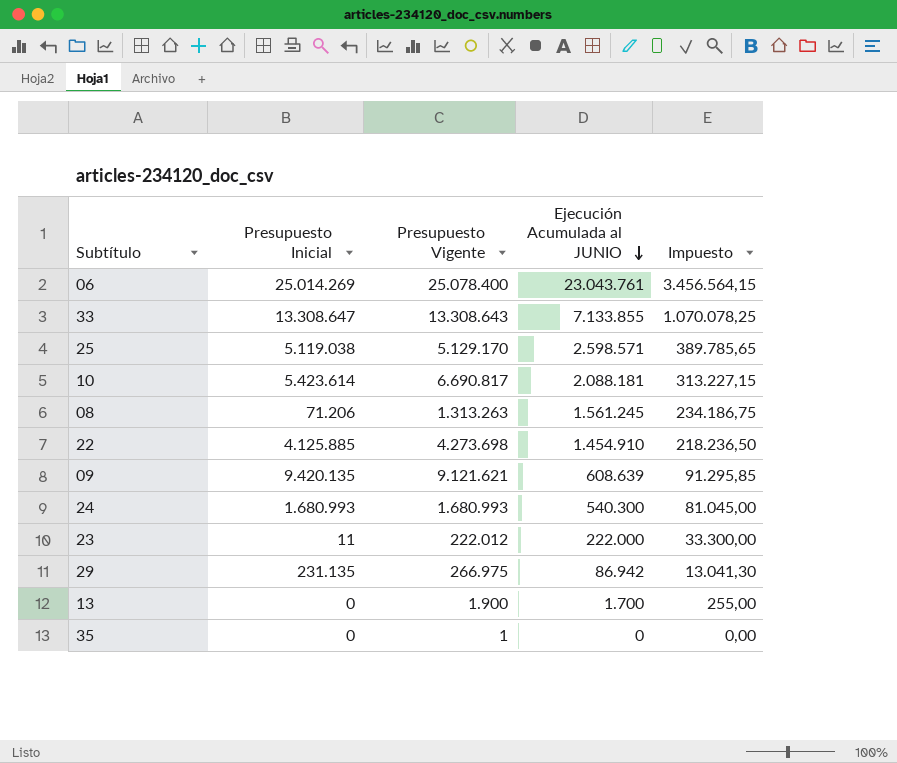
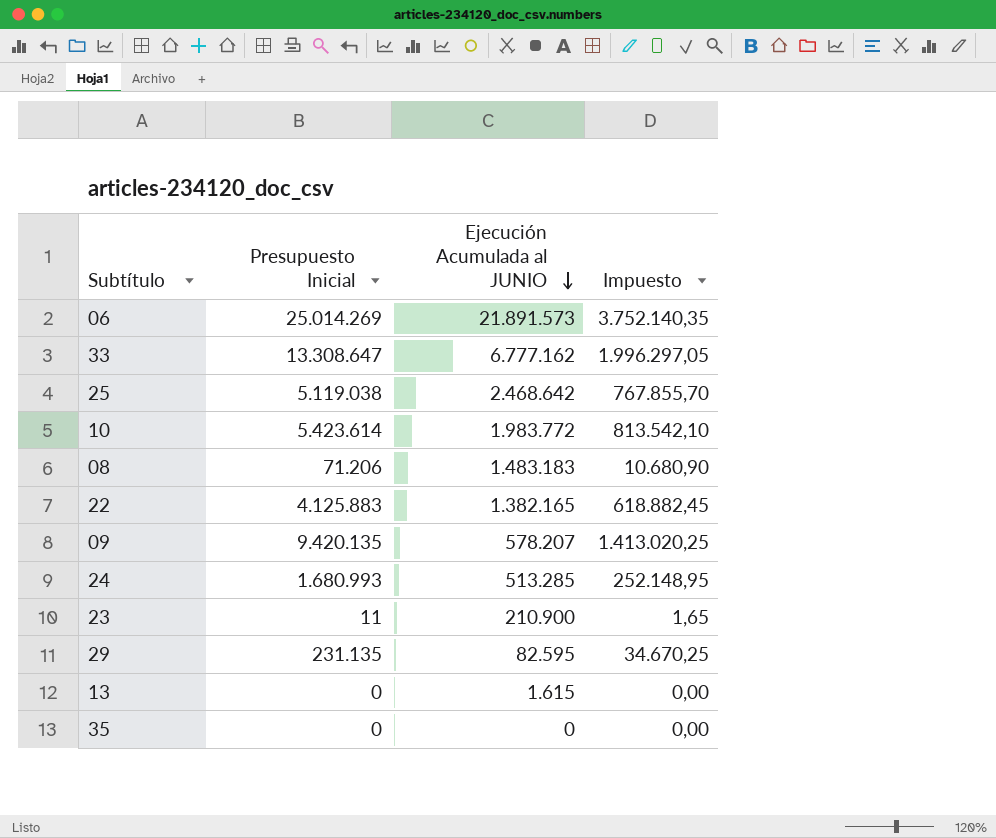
column Presupuesto Vigente | position: 3 -> none
column Impuesto | formula: [Ejecución Acumulada al JUNIO] * 0,15 -> [Presupuesto Inicial] * 0,15
06 | Ejecución Acumulada al JUNIO: 23.043.761 -> 21.891.573
33 | Ejecución Acumulada al JUNIO: 7.133.855 -> 6.777.162
25 | Ejecución Acumulada al JUNIO: 2.598.571 -> 2.468.642
10 | Ejecución Acumulada al JUNIO: 2.088.181 -> 1.983.772
08 | Ejecución Acumulada al JUNIO: 1.561.245 -> 1.483.183
22 | Presupuesto Inicial: 4.125.885 -> 4.125.883
22 | Ejecución Acumulada al JUNIO: 1.454.910 -> 1.382.165
09 | Ejecución Acumulada al JUNIO: 608.639 -> 578.207
24 | Ejecución Acumulada al JUNIO: 540.300 -> 513.285
23 | Ejecución Acumulada al JUNIO: 222.000 -> 210.900
29 | Ejecución Acumulada al JUNIO: 86.942 -> 82.595
13 | Ejecución Acumulada al JUNIO: 1.700 -> 1.615

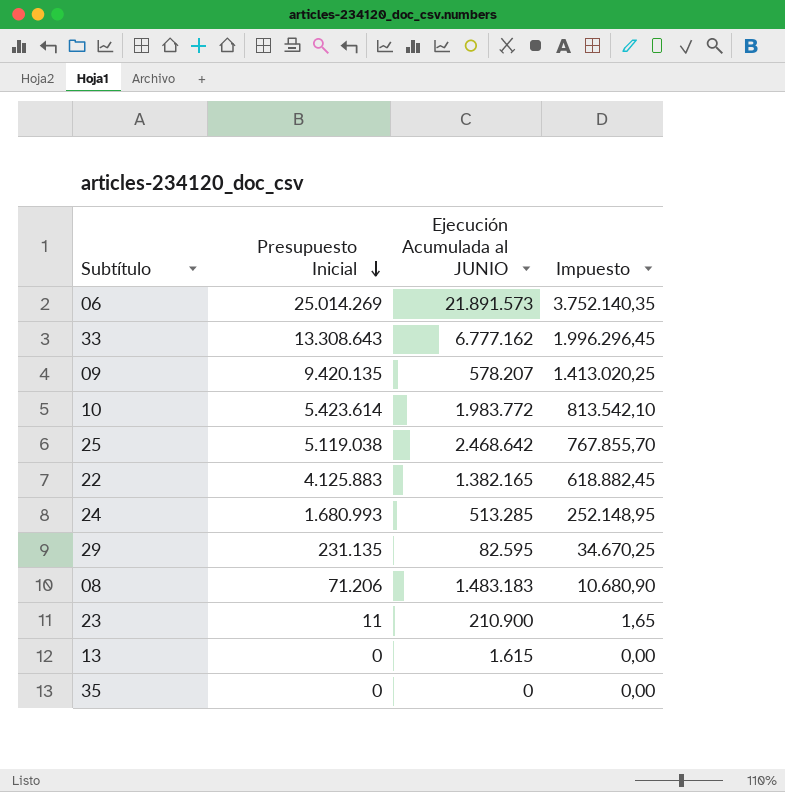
row order: Ejecución Acumulada al JUNIO descending -> Presupuesto Inicial descending
33 | Presupuesto Inicial: 13.308.647 -> 13.308.643
33 | Impuesto: 1.996.297,05 -> 1.996.296,45

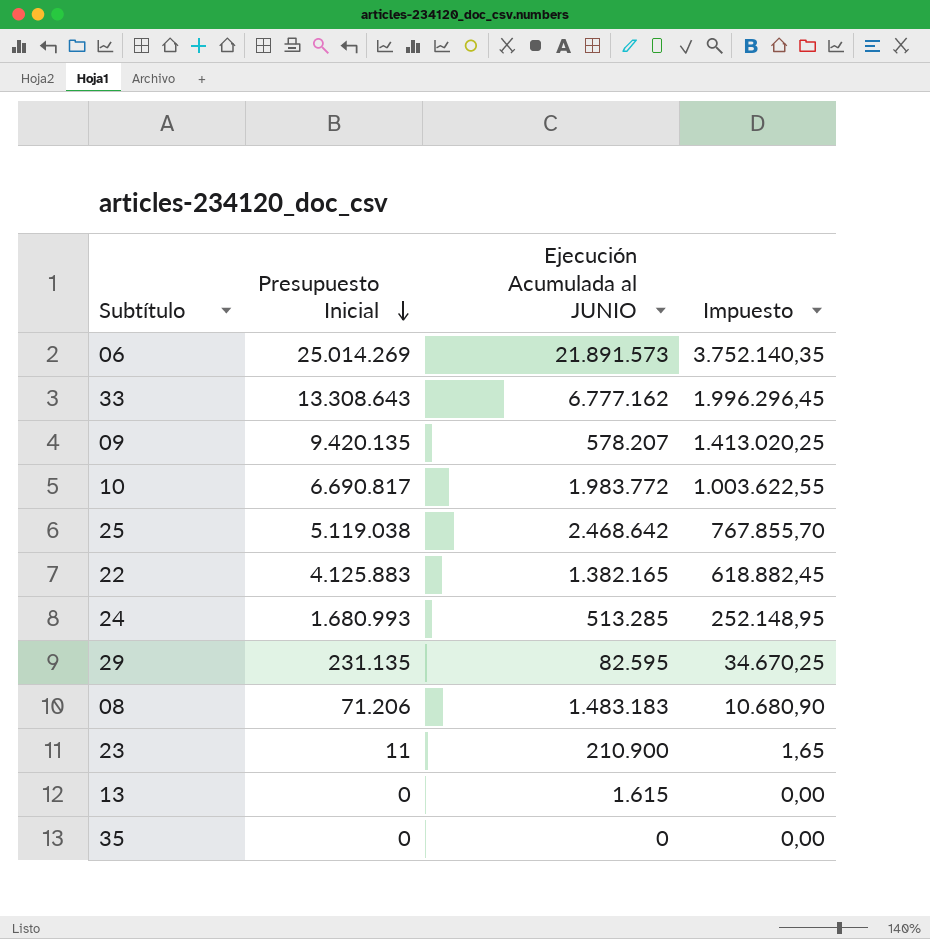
10 | Presupuesto Inicial: 5.423.614 -> 6.690.817
10 | Impuesto: 813.542,10 -> 1.003.622,55

